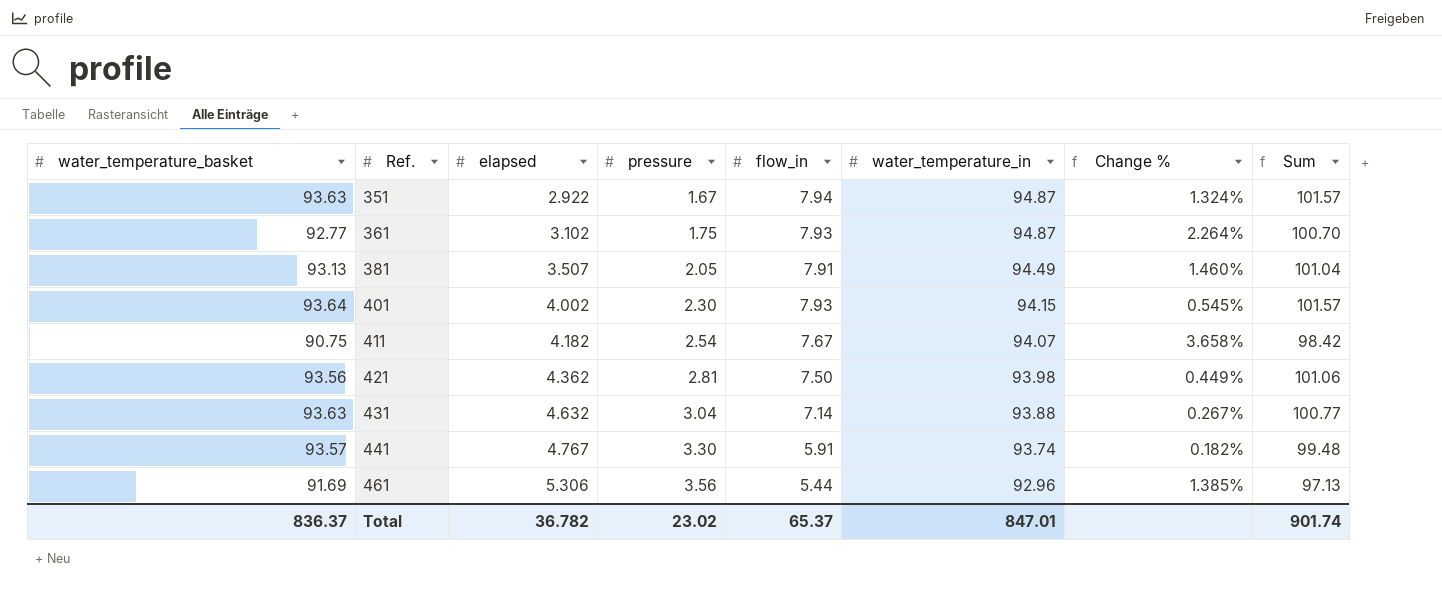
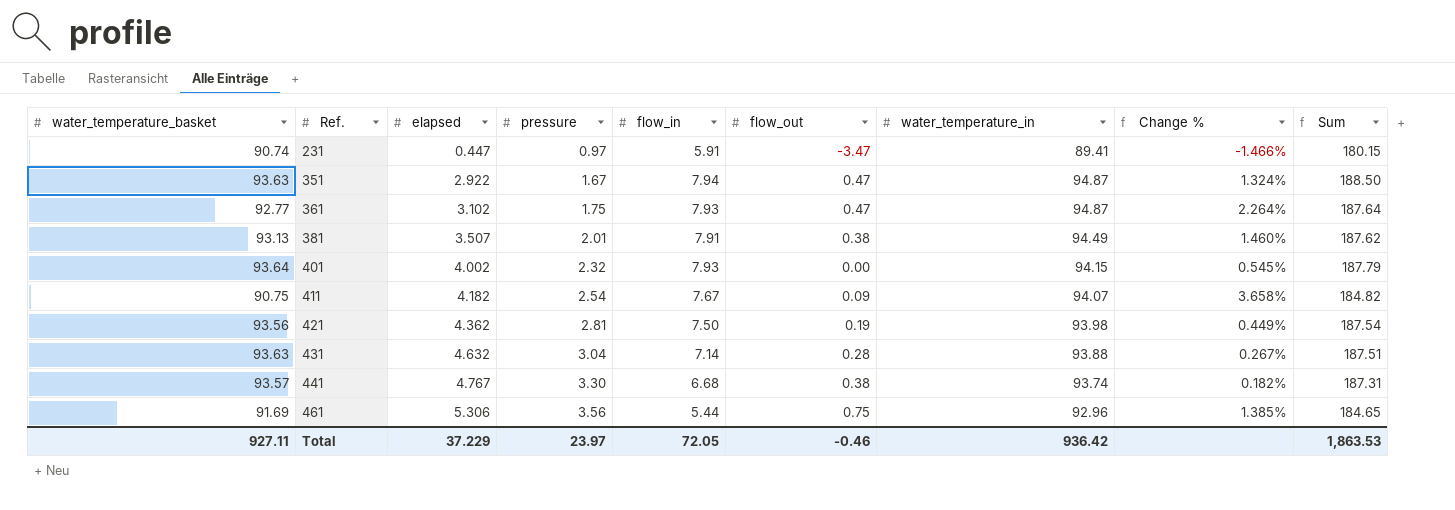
column flow_out | position: none -> 6
column Sum | formula: [water_temperature_basket] + [flow_in] -> [water_temperature_basket] + [water_temperature_in]
row 231: none -> 90.74 | 0.447 | 0.97 | 5.91 | -3.47 | 89.41 | -1.466% | 180.15
381 | pressure: 2.05 -> 2.01
401 | pressure: 2.30 -> 2.32
441 | flow_in: 5.91 -> 6.68
Total | water_temperature_basket: 836.37 -> 927.11
Total | elapsed: 36.782 -> 37.229
Total | pressure: 23.02 -> 23.97
Total | flow_in: 65.37 -> 72.05
Total | water_temperature_in: 847.01 -> 936.42
Total | Sum: 901.74 -> 1,863.53

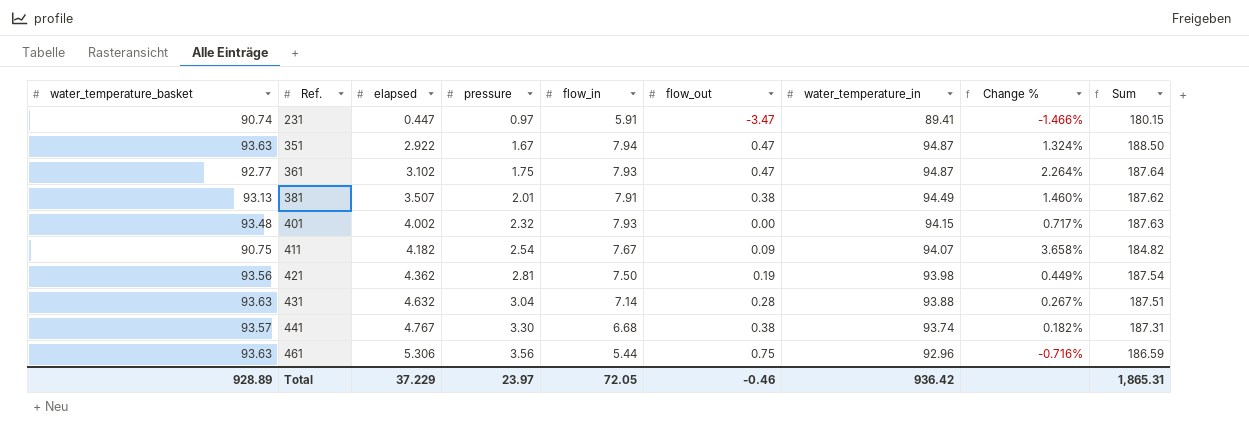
401 | water_temperature_basket: 93.64 -> 93.48
401 | Change %: 0.545% -> 0.717%
401 | Sum: 187.79 -> 187.63
461 | water_temperature_basket: 91.69 -> 93.63
461 | Change %: 1.385% -> -0.716%
461 | Sum: 184.65 -> 186.59
Total | water_temperature_basket: 927.11 -> 928.89
Total | Sum: 1,863.53 -> 1,865.31

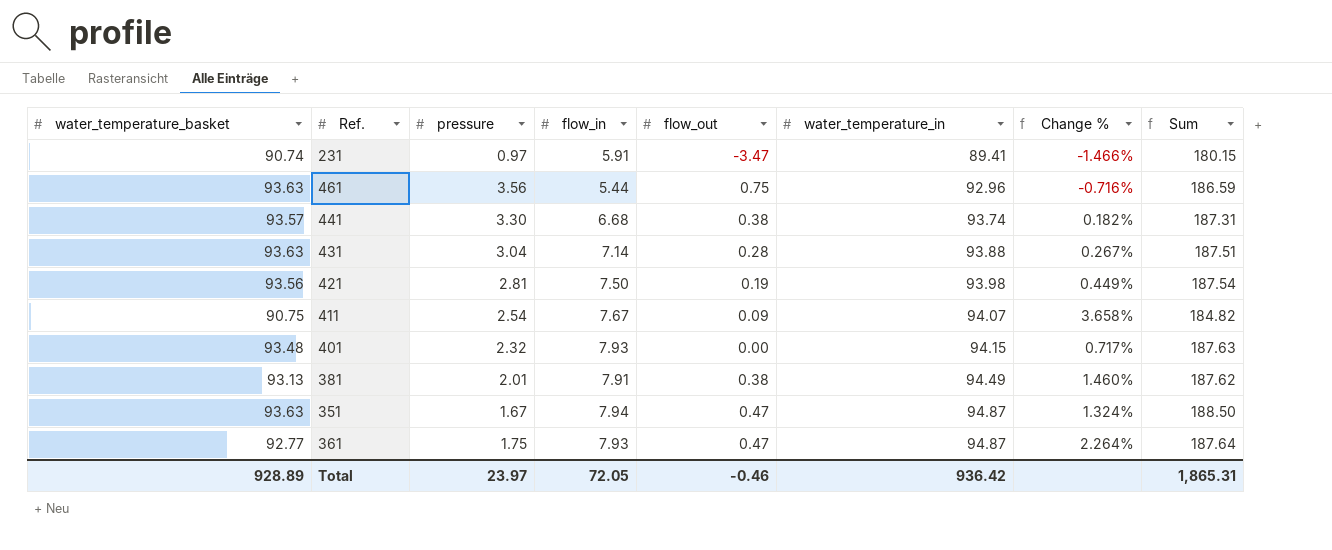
row order: Ref. ascending -> water_temperature_in ascending
column elapsed | position: 3 -> none

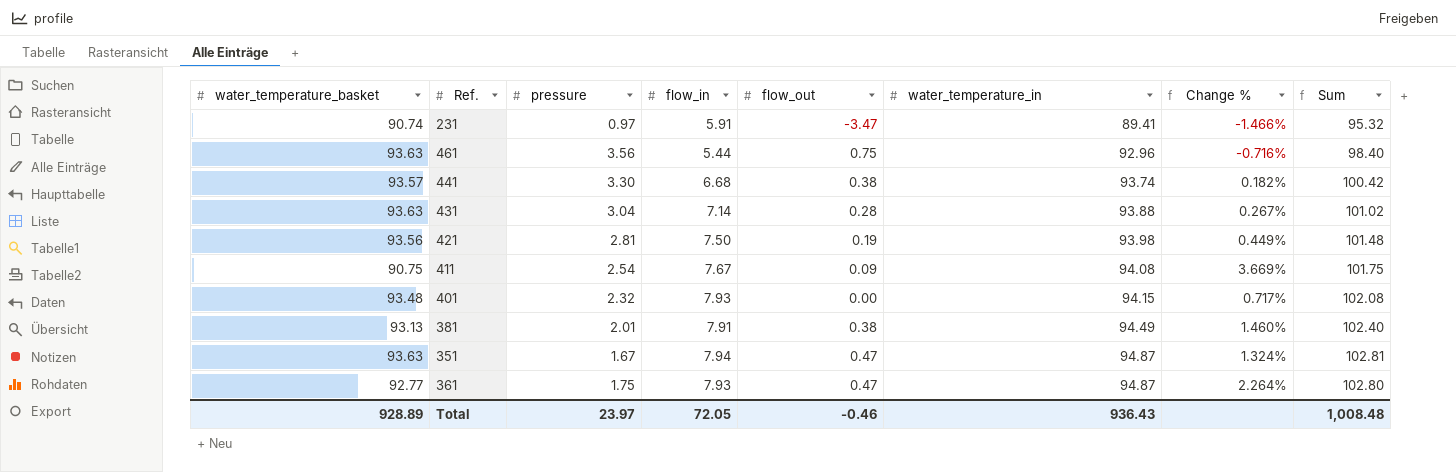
column Sum | formula: [water_temperature_basket] + [water_temperature_in] -> [flow_in] + [water_temperature_in]
411 | water_temperature_in: 94.07 -> 94.08
411 | Change %: 3.658% -> 3.669%
Total | water_temperature_in: 936.42 -> 936.43
Total | Sum: 1,865.31 -> 1,008.48

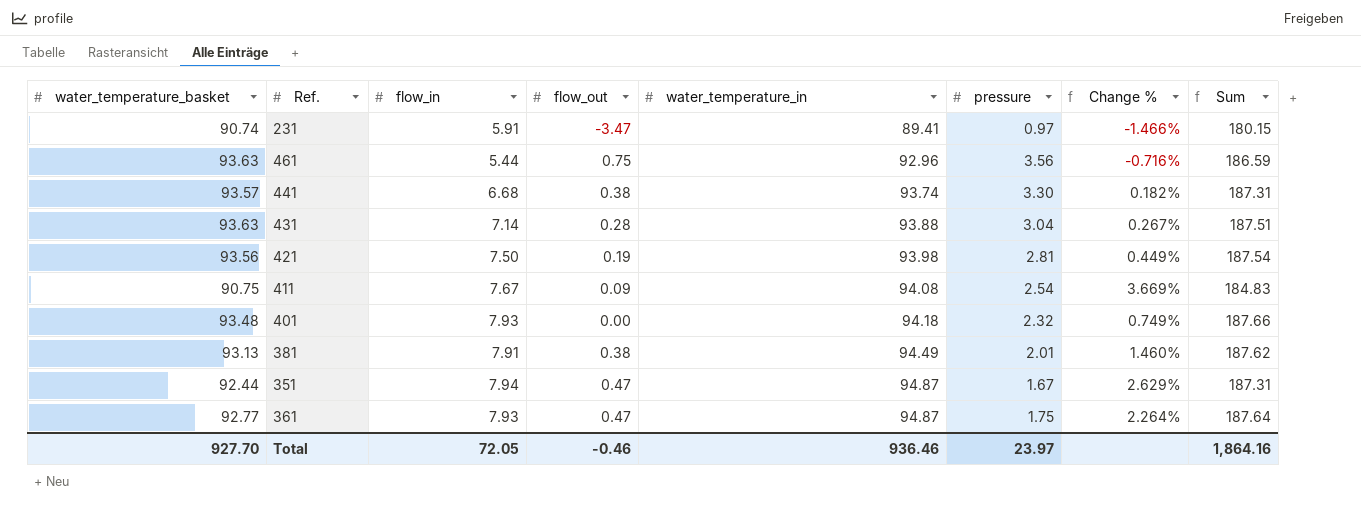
column pressure | position: 3 -> 6
column Sum | formula: [flow_in] + [water_temperature_in] -> [water_temperature_basket] + [water_temperature_in]
401 | water_temperature_in: 94.15 -> 94.18
401 | Change %: 0.717% -> 0.749%
351 | water_temperature_basket: 93.63 -> 92.44
351 | Change %: 1.324% -> 2.629%
Total | water_temperature_basket: 928.89 -> 927.70
Total | water_temperature_in: 936.43 -> 936.46
Total | Sum: 1,008.48 -> 1,864.16

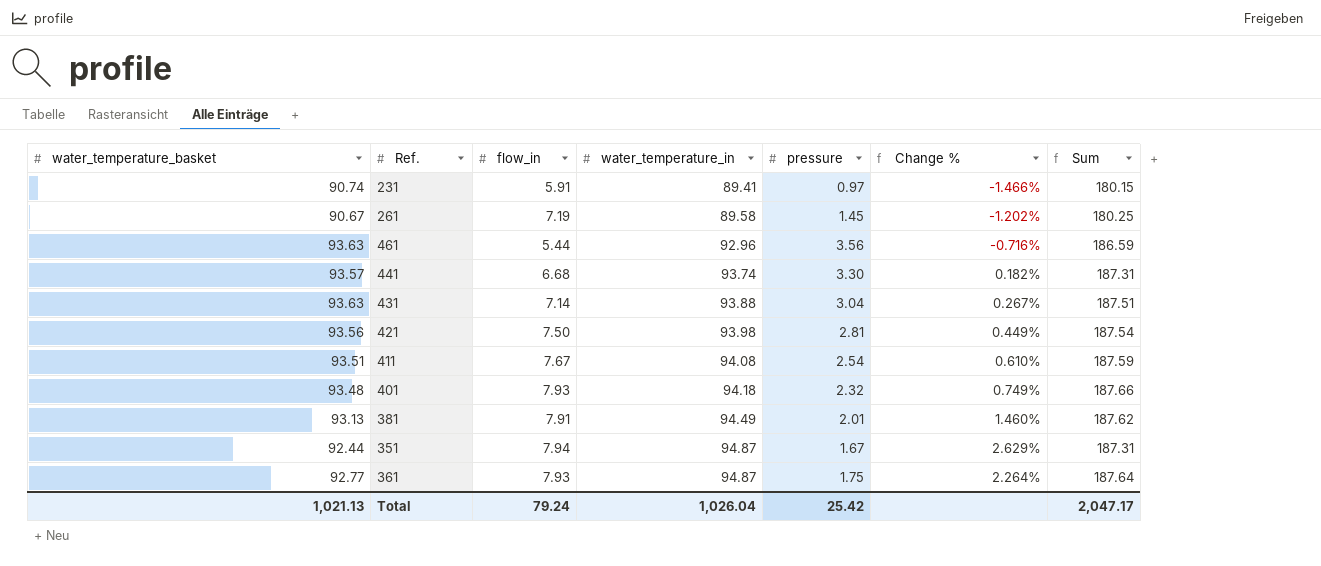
column flow_out | position: 4 -> none
row 261: none -> 90.67 | 7.19 | 89.58 | 1.45 | -1.202% | 180.25
411 | water_temperature_basket: 90.75 -> 93.51
411 | Change %: 3.669% -> 0.610%
411 | Sum: 184.83 -> 187.59
Total | water_temperature_basket: 927.70 -> 1,021.13
Total | flow_in: 72.05 -> 79.24
Total | water_temperature_in: 936.46 -> 1,026.04
Total | pressure: 23.97 -> 25.42
Total | Sum: 1,864.16 -> 2,047.17

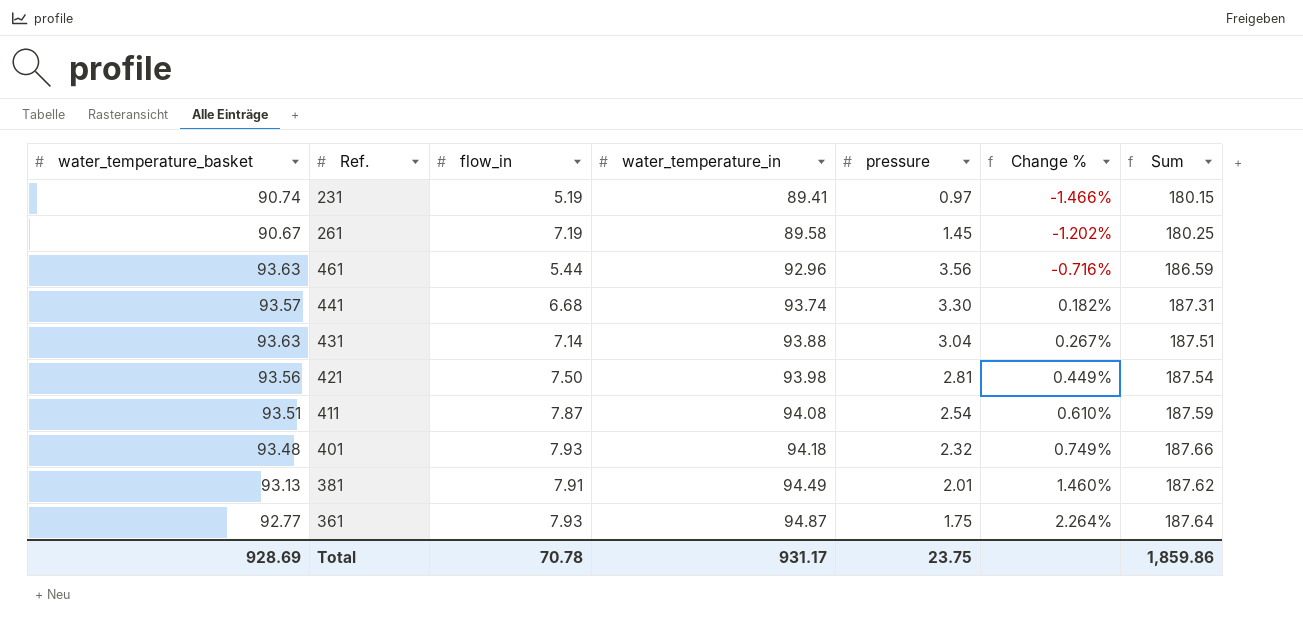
row 351: 92.44 | 7.94 | 94.87 | 1.67 | 2.629% | 187.31 -> none
231 | flow_in: 5.91 -> 5.19
411 | flow_in: 7.67 -> 7.87
Total | water_temperature_basket: 1,021.13 -> 928.69
Total | flow_in: 79.24 -> 70.78
Total | water_temperature_in: 1,026.04 -> 931.17
Total | pressure: 25.42 -> 23.75
Total | Sum: 2,047.17 -> 1,859.86

